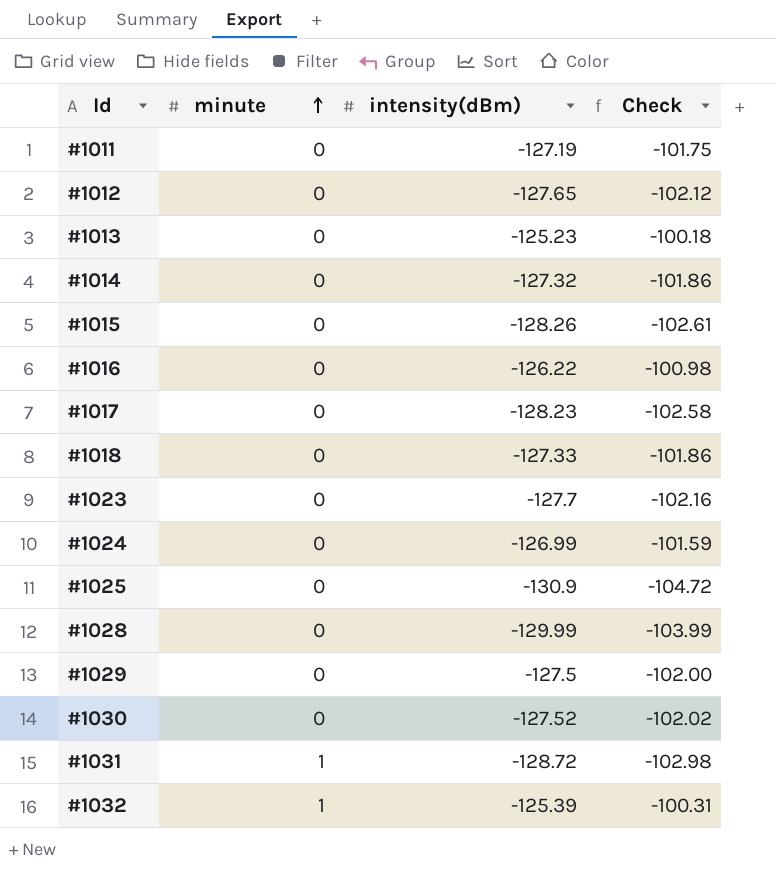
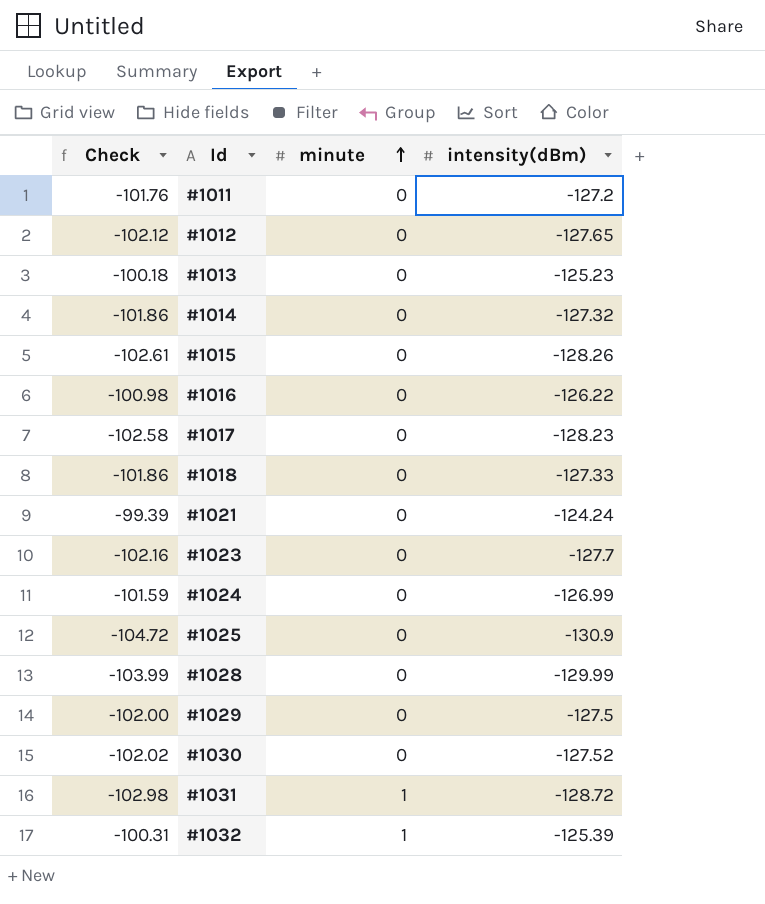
column Check | position: 4 -> 1
#1011 | Check: -101.75 -> -101.76
#1011 | intensity(dBm): -127.19 -> -127.2
row #1021: none -> -99.39 | 0 | -124.24

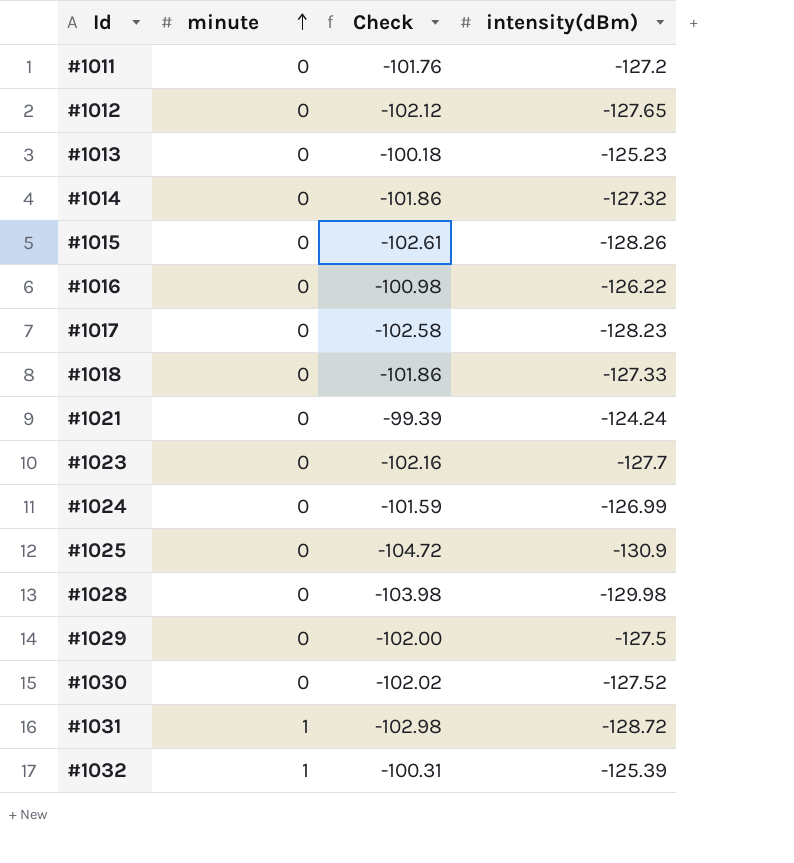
column Check | position: 1 -> 3
#1028 | Check: -103.99 -> -103.98
#1028 | intensity(dBm): -129.99 -> -129.98

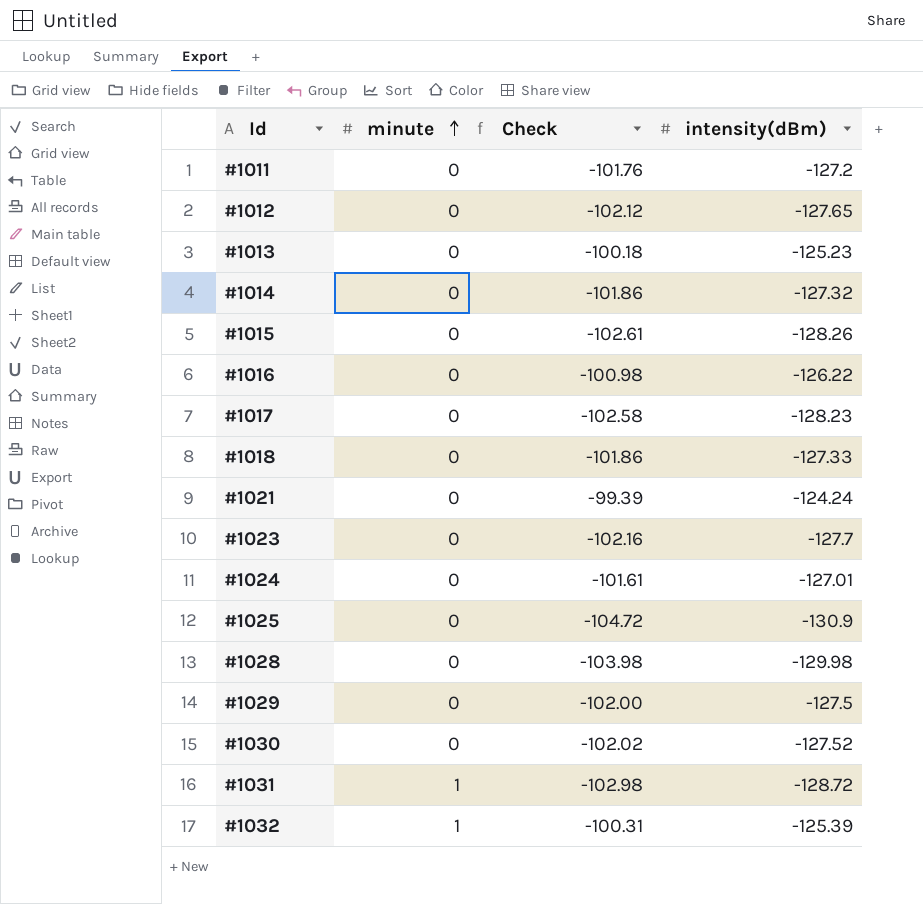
#1024 | Check: -101.59 -> -101.61
#1024 | intensity(dBm): -126.99 -> -127.01

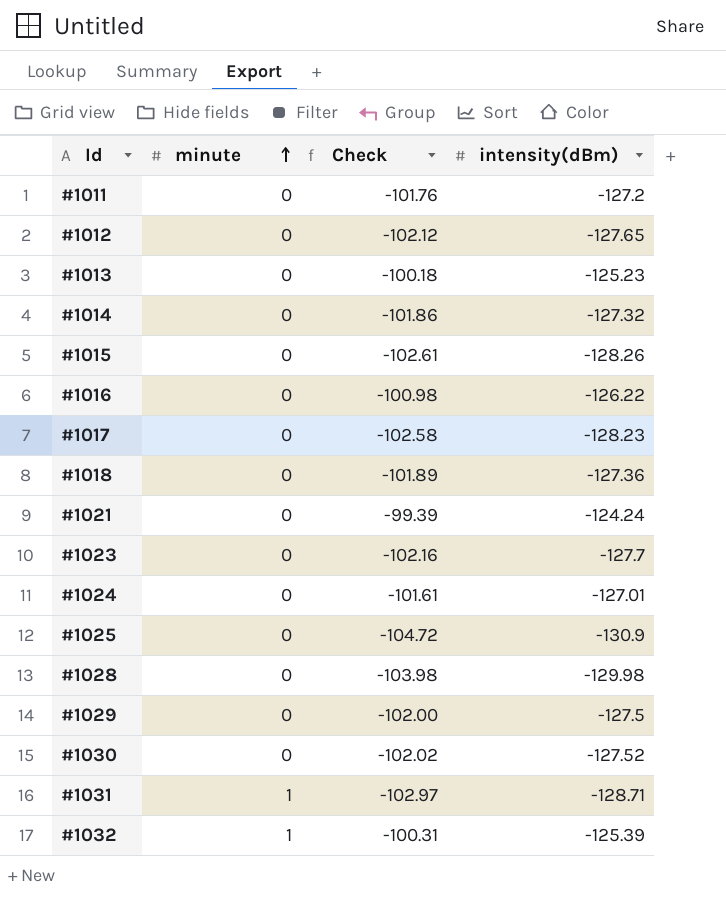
#1018 | Check: -101.86 -> -101.89
#1018 | intensity(dBm): -127.33 -> -127.36
#1031 | Check: -102.98 -> -102.97
#1031 | intensity(dBm): -128.72 -> -128.71

